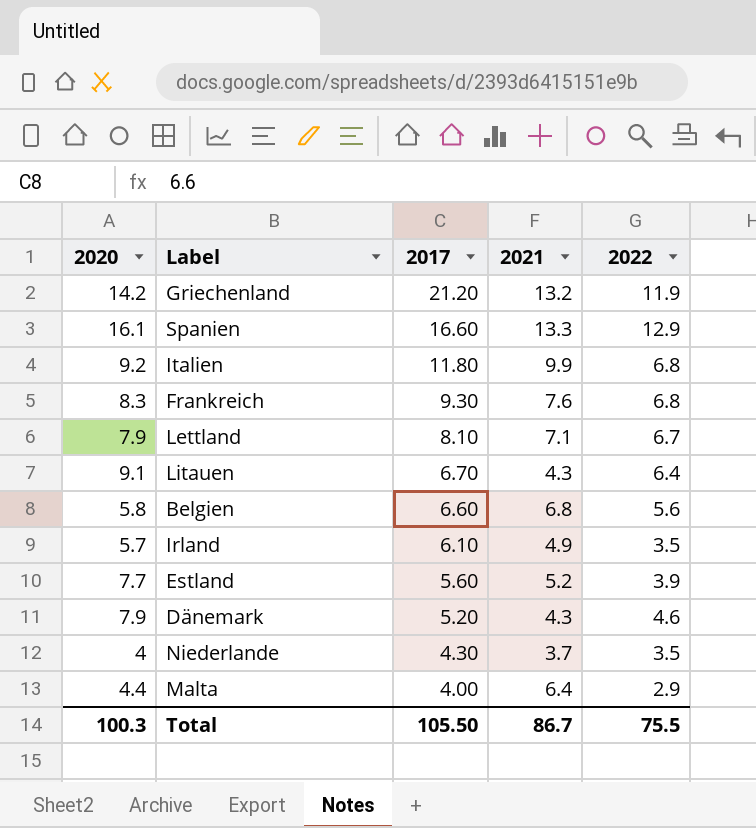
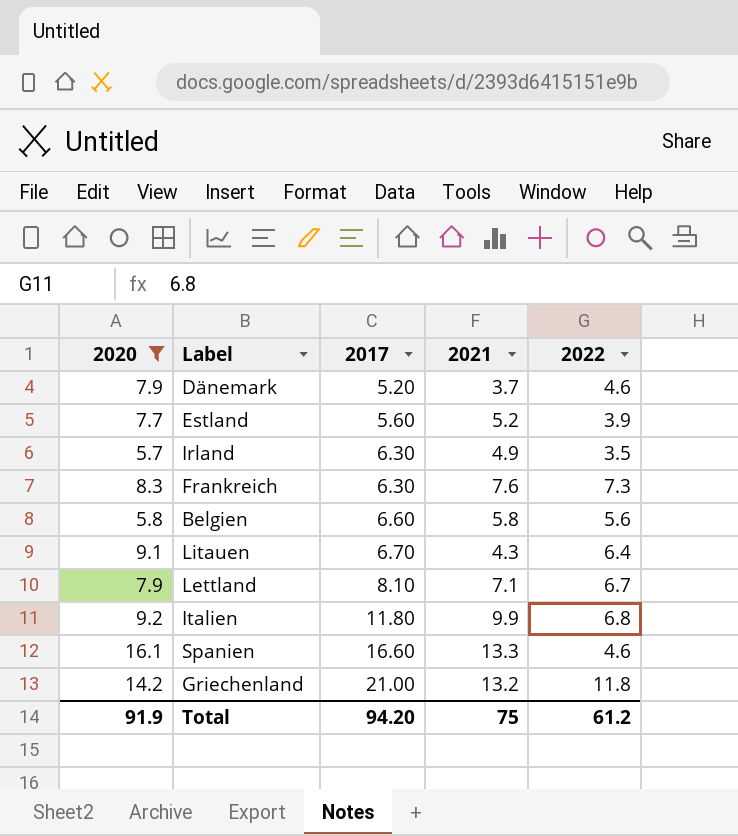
filter: none -> 2020 >= 5.7
row order: 2017 descending -> 2017 ascending
Dänemark | 2021: 4.3 -> 3.7
Irland | 2017: 6.10 -> 6.30
Frankreich | 2017: 9.30 -> 6.30
Frankreich | 2022: 6.8 -> 7.3
Belgien | 2021: 6.8 -> 5.8
Spanien | 2022: 12.9 -> 4.6
Griechenland | 2017: 21.20 -> 21.00
Griechenland | 2022: 11.9 -> 11.8
Total | 2020: 100.3 -> 91.9
Total | 2017: 105.50 -> 94.20
Total | 2021: 86.7 -> 75
Total | 2022: 75.5 -> 61.2

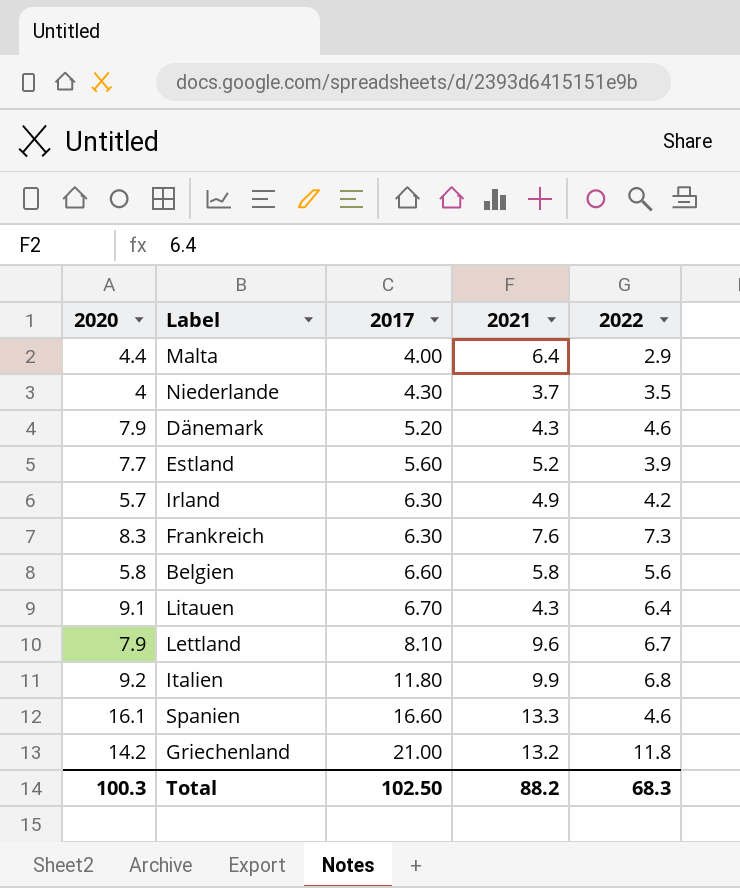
filter: 2020 >= 5.7 -> none
Dänemark | 2021: 3.7 -> 4.3
Irland | 2022: 3.5 -> 4.2
Lettland | 2021: 7.1 -> 9.6
Total | 2020: 91.9 -> 100.3
Total | 2017: 94.20 -> 102.50
Total | 2021: 75 -> 88.2
Total | 2022: 61.2 -> 68.3

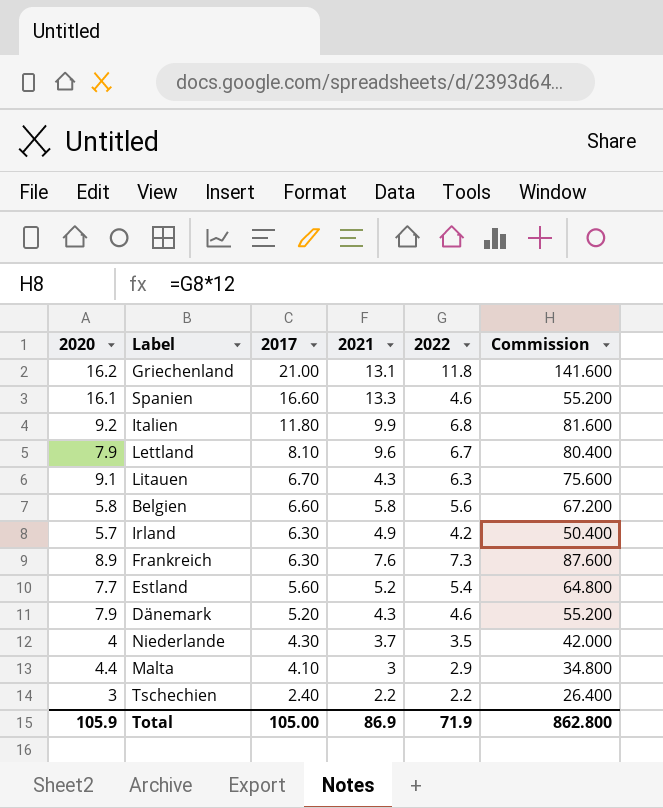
row order: 2017 ascending -> 2017 descending
column Commission | formula: none -> [2022] * 12
Griechenland | 2020: 14.2 -> 16.2
Griechenland | 2021: 13.2 -> 13.1
Litauen | 2022: 6.4 -> 6.3
Frankreich | 2020: 8.3 -> 8.9
Estland | 2022: 3.9 -> 5.4
Malta | 2017: 4.00 -> 4.10
Malta | 2021: 6.4 -> 3
row Tschechien: none -> 3 | 2.40 | 2.2 | 2.2 | 26.400
Total | 2020: 100.3 -> 105.9
Total | 2017: 102.50 -> 105.00
Total | 2021: 88.2 -> 86.9
Total | 2022: 68.3 -> 71.9

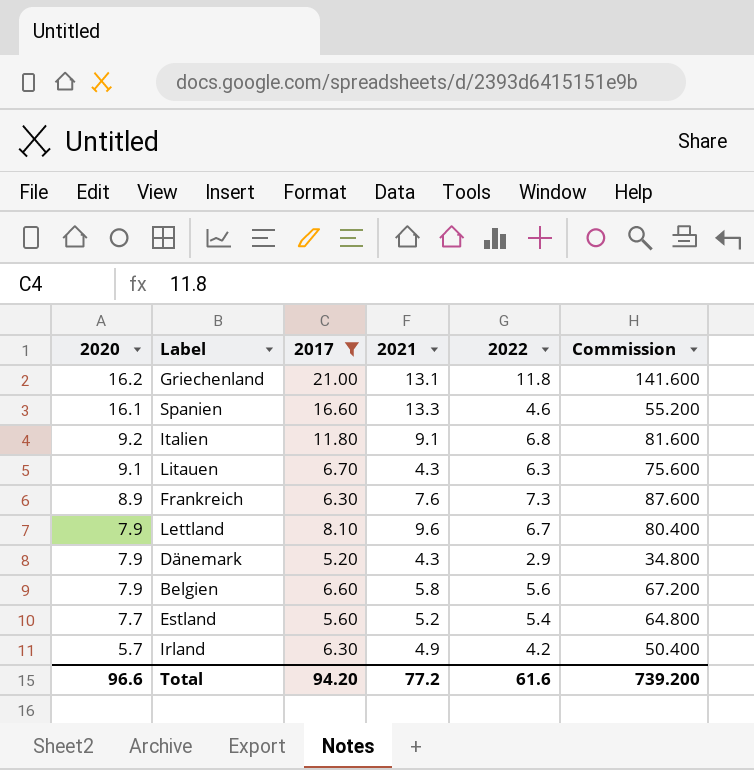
filter: none -> 2017 >= 5.20
row order: 2017 descending -> 2020 descending
Italien | 2021: 9.9 -> 9.1
Dänemark | 2022: 4.6 -> 2.9
Dänemark | Commission: 55.200 -> 34.800
Belgien | 2020: 5.8 -> 7.9
Total | 2020: 105.9 -> 96.6
Total | 2017: 105.00 -> 94.20
Total | 2021: 86.9 -> 77.2
Total | 2022: 71.9 -> 61.6
Total | Commission: 862.800 -> 739.200

